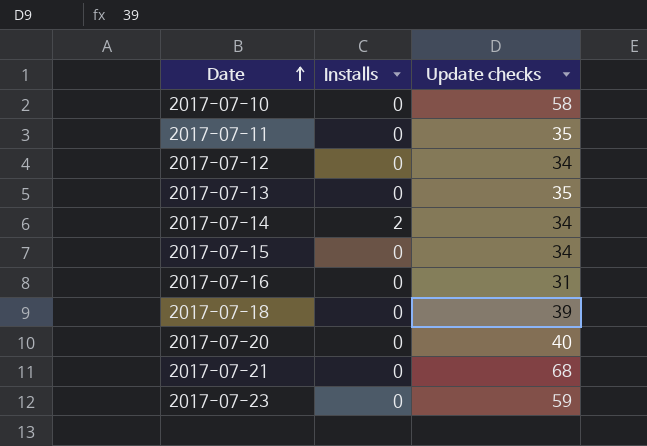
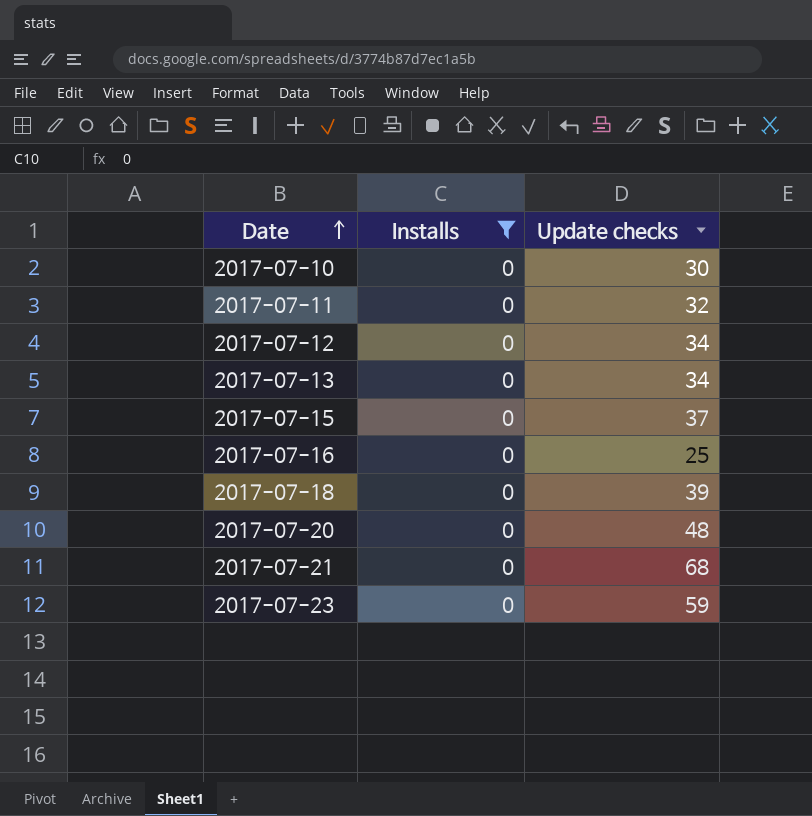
filter: none -> Installs = 0
2017-07-10 | Update checks: 58 -> 30
2017-07-11 | Update checks: 35 -> 32
2017-07-13 | Update checks: 35 -> 34
2017-07-15 | Update checks: 34 -> 37
2017-07-16 | Update checks: 31 -> 25
2017-07-20 | Update checks: 40 -> 48

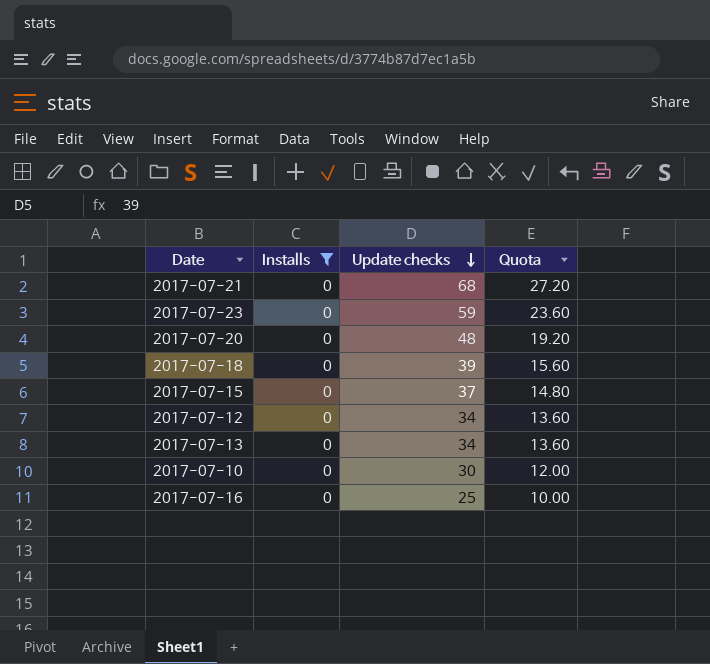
row order: Date ascending -> Update checks descending
column Quota | formula: none -> [Update checks] * 0.4
row 2017-07-11: 0 | 32 -> none

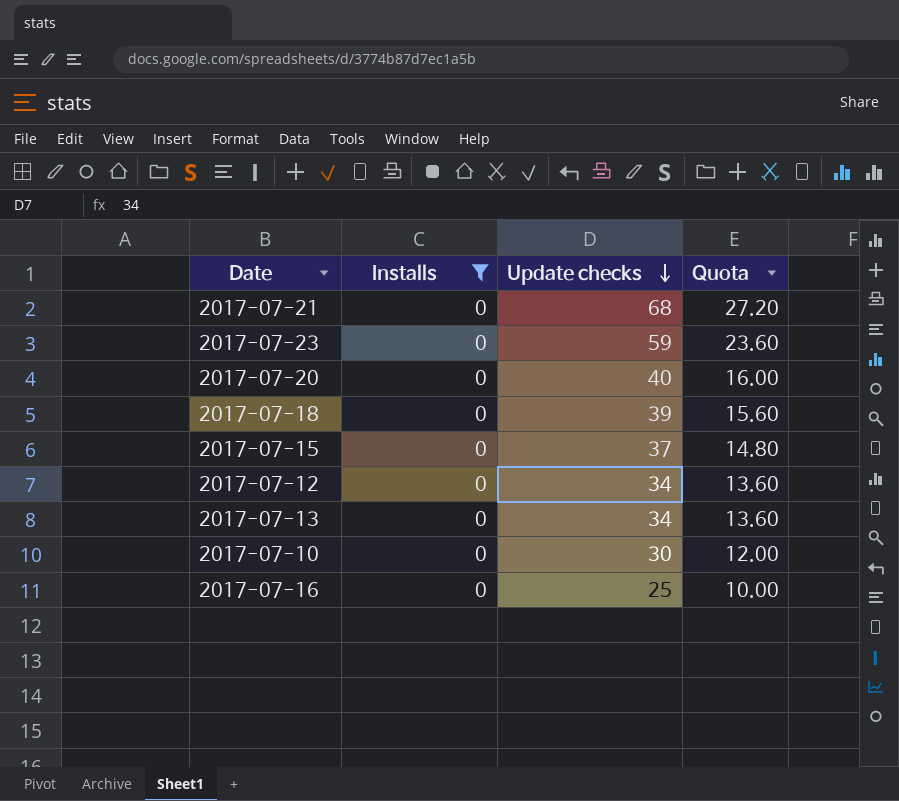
2017-07-20 | Update checks: 48 -> 40
2017-07-20 | Quota: 19.20 -> 16.00

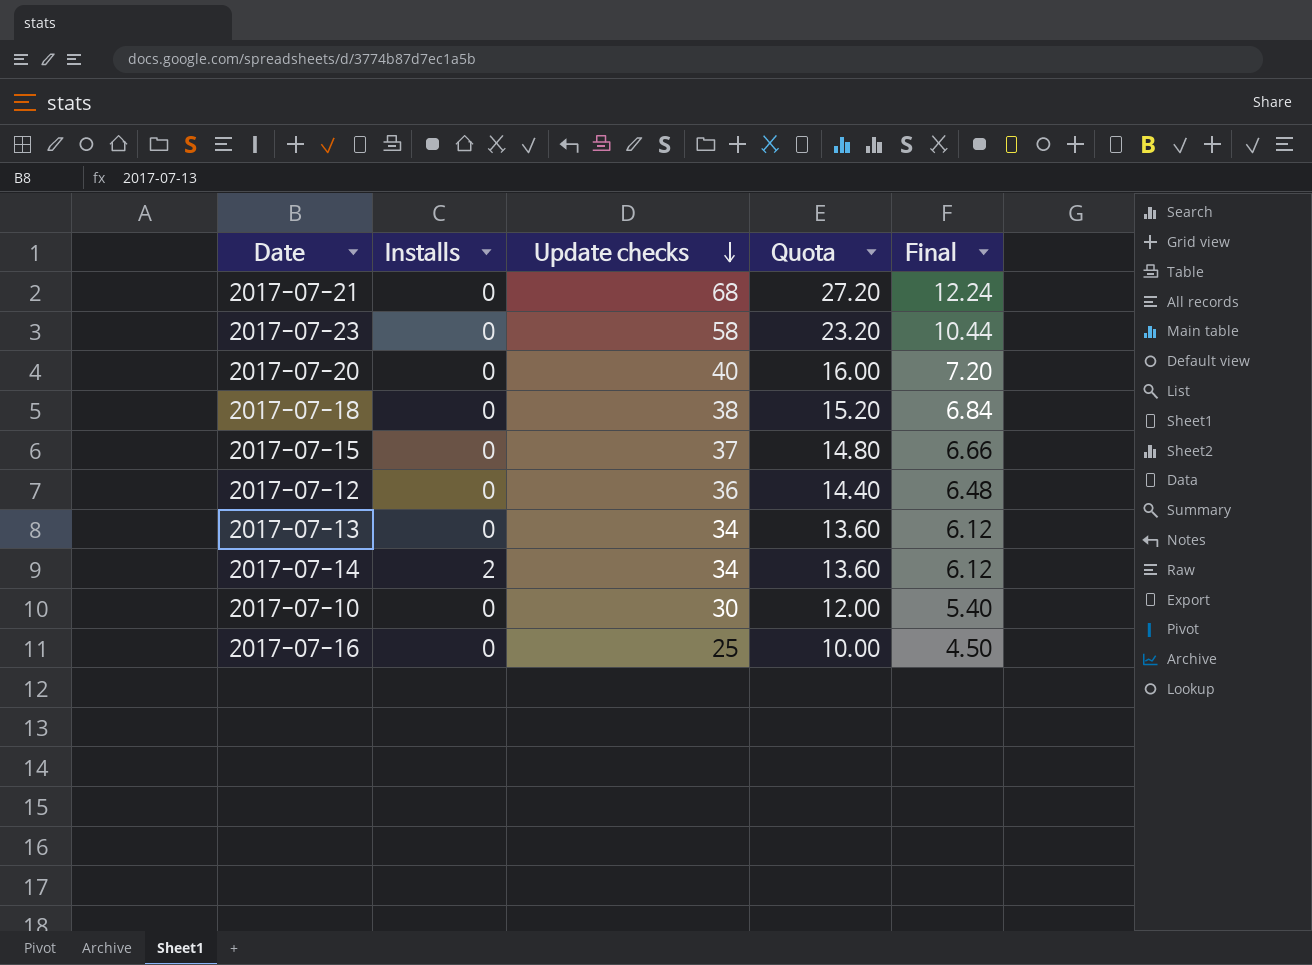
filter: Installs = 0 -> none
column Final | formula: none -> [Update checks] * 0.18
2017-07-23 | Update checks: 59 -> 58
2017-07-23 | Quota: 23.60 -> 23.20
2017-07-18 | Update checks: 39 -> 38
2017-07-18 | Quota: 15.60 -> 15.20
2017-07-12 | Update checks: 34 -> 36
2017-07-12 | Quota: 13.60 -> 14.40

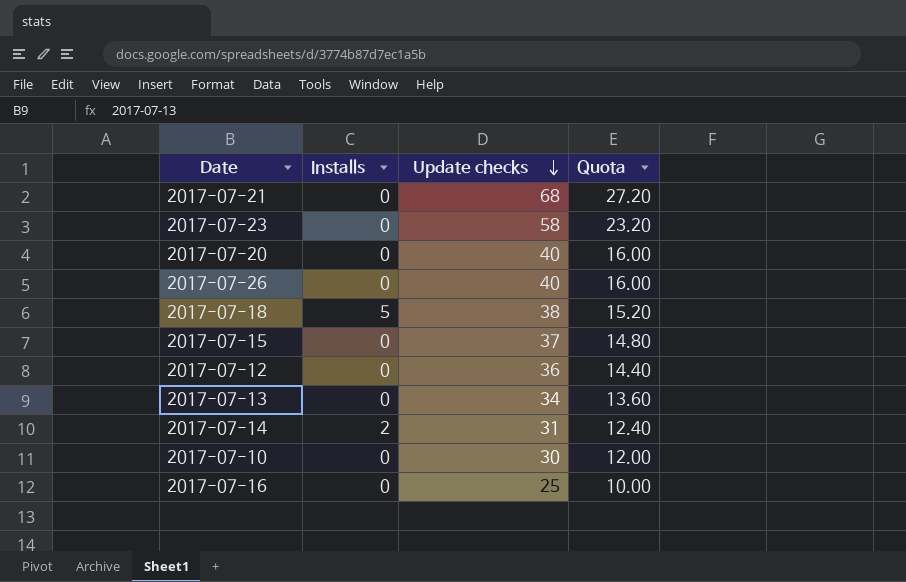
column Final | formula: [Update checks] * 0.18 -> none
row 2017-07-26: none -> 0 | 40 | 16.00
2017-07-18 | Installs: 0 -> 5
2017-07-14 | Update checks: 34 -> 31
2017-07-14 | Quota: 13.60 -> 12.40

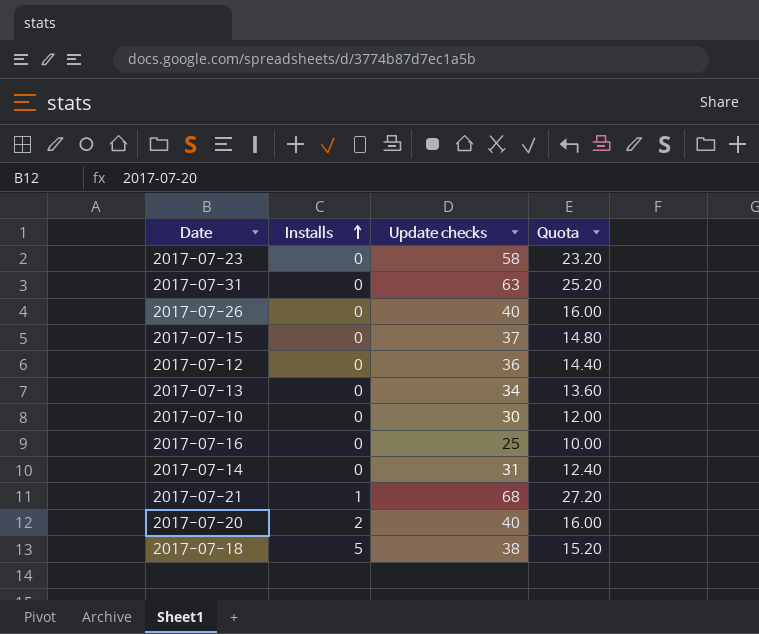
row order: Update checks descending -> Installs ascending
row 2017-07-31: none -> 0 | 63 | 25.20
2017-07-14 | Installs: 2 -> 0
2017-07-21 | Installs: 0 -> 1
2017-07-20 | Installs: 0 -> 2

